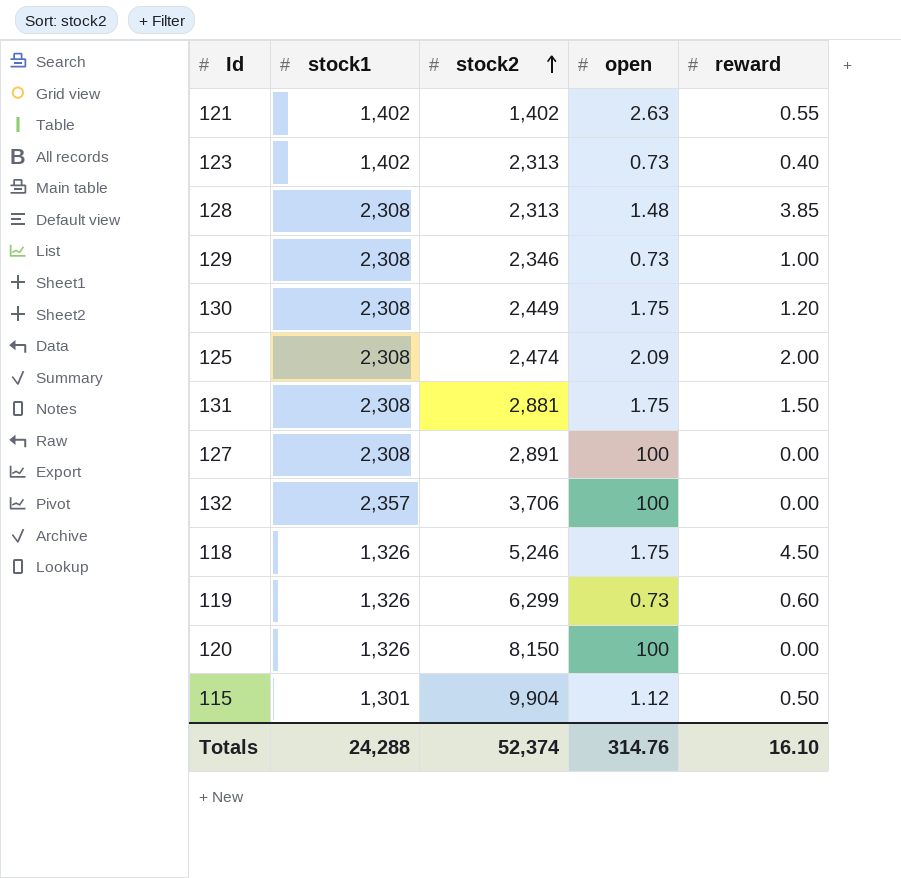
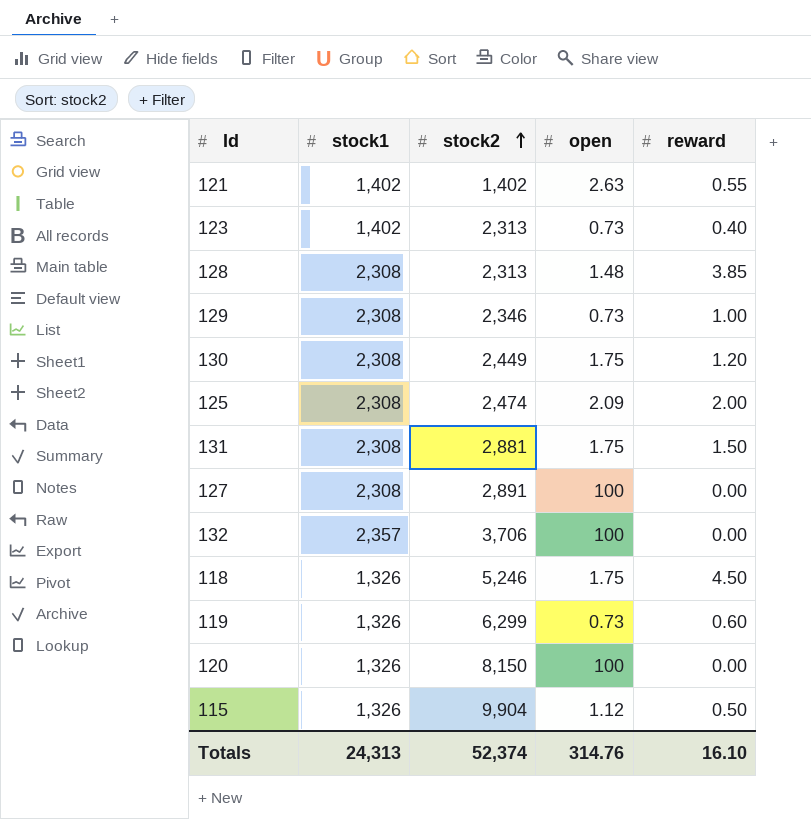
115 | stock1: 1,301 -> 1,326
Totals | stock1: 24,288 -> 24,313

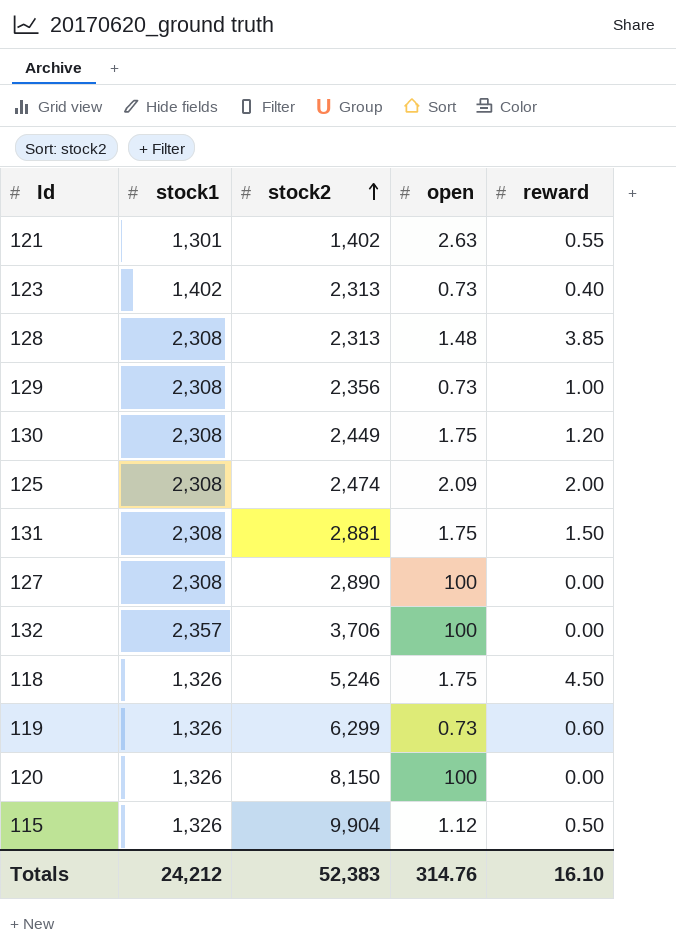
121 | stock1: 1,402 -> 1,301
129 | stock2: 2,346 -> 2,356
127 | stock2: 2,891 -> 2,890
Totals | stock1: 24,313 -> 24,212
Totals | stock2: 52,374 -> 52,383

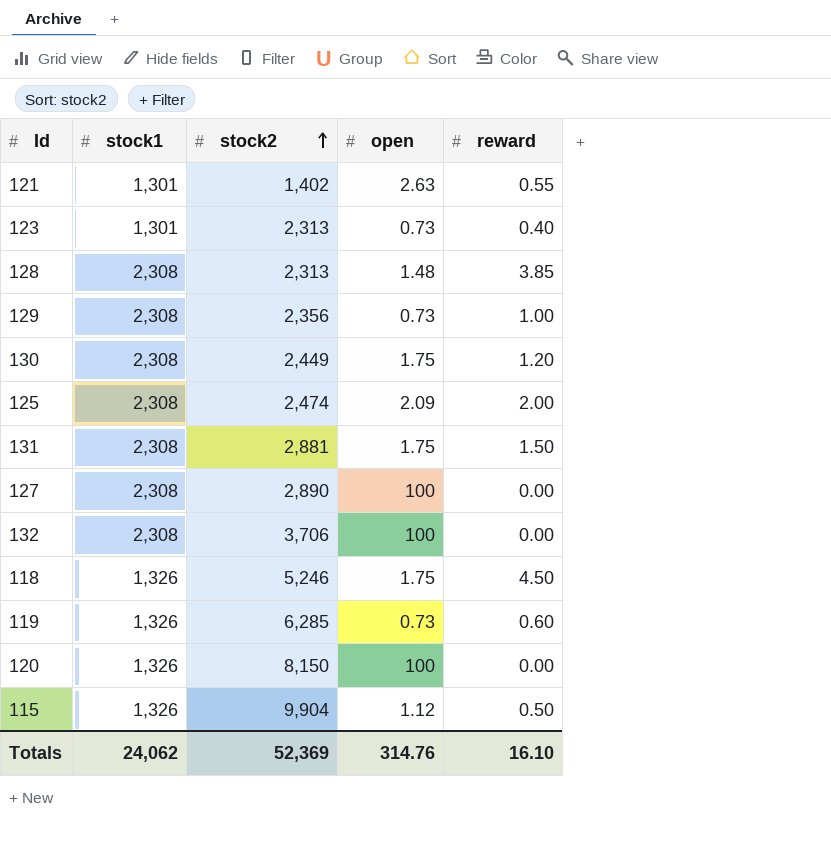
123 | stock1: 1,402 -> 1,301
132 | stock1: 2,357 -> 2,308
119 | stock2: 6,299 -> 6,285
Totals | stock1: 24,212 -> 24,062
Totals | stock2: 52,383 -> 52,369

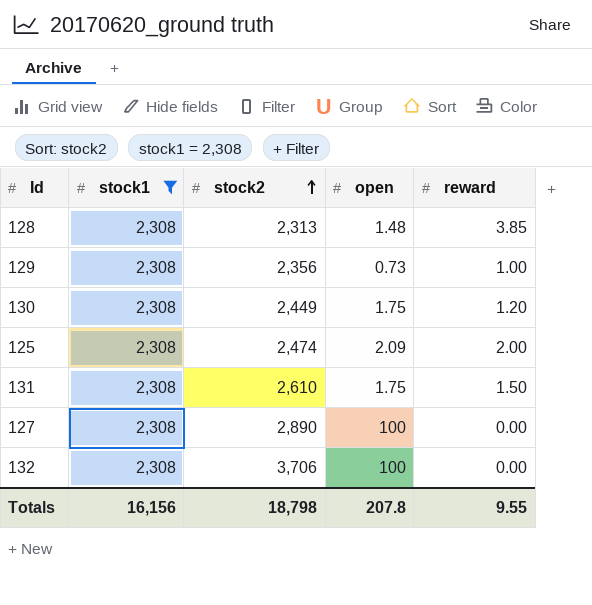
filter: none -> stock1 = 2,308
131 | stock2: 2,881 -> 2,610
Totals | stock1: 24,062 -> 16,156
Totals | stock2: 52,369 -> 18,798
Totals | open: 314.76 -> 207.8
Totals | reward: 16.10 -> 9.55

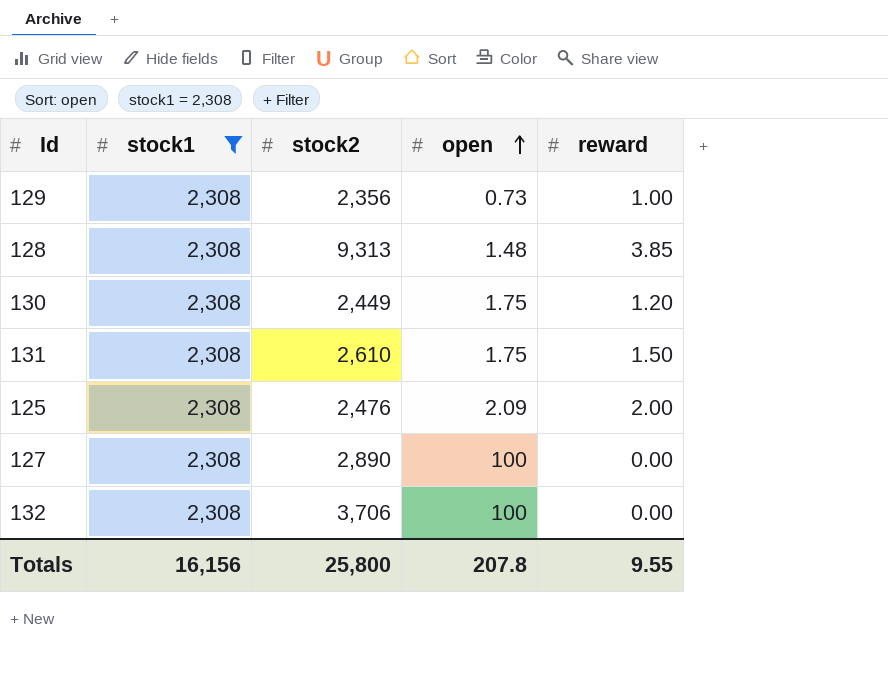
row order: stock2 ascending -> open ascending
128 | stock2: 2,313 -> 9,313
125 | stock2: 2,474 -> 2,476
Totals | stock2: 18,798 -> 25,800

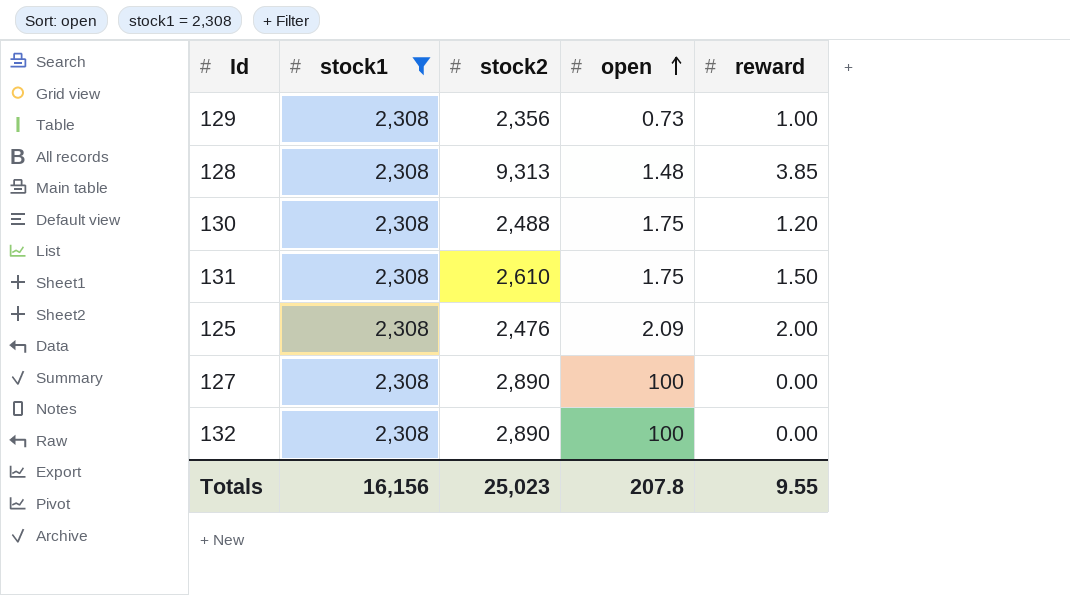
130 | stock2: 2,449 -> 2,488
132 | stock2: 3,706 -> 2,890
Totals | stock2: 25,800 -> 25,023

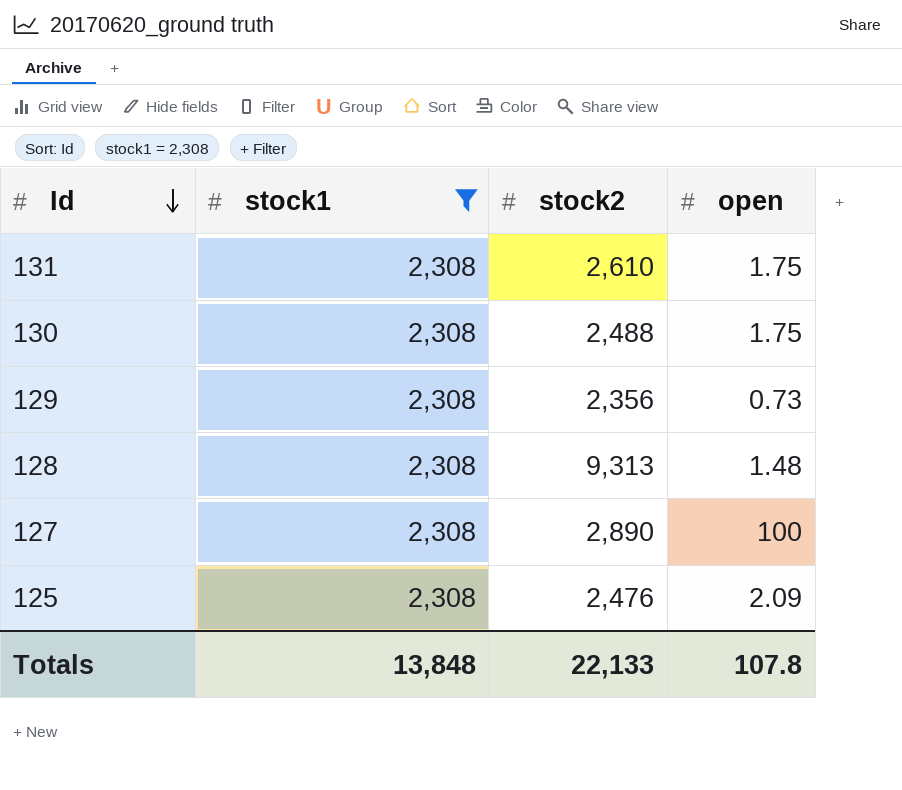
row order: open ascending -> Id descending
column reward | position: 5 -> none
row 132: 2,308 | 2,890 | 100 | 0.00 -> none
Totals | stock1: 16,156 -> 13,848
Totals | stock2: 25,023 -> 22,133
Totals | open: 207.8 -> 107.8

